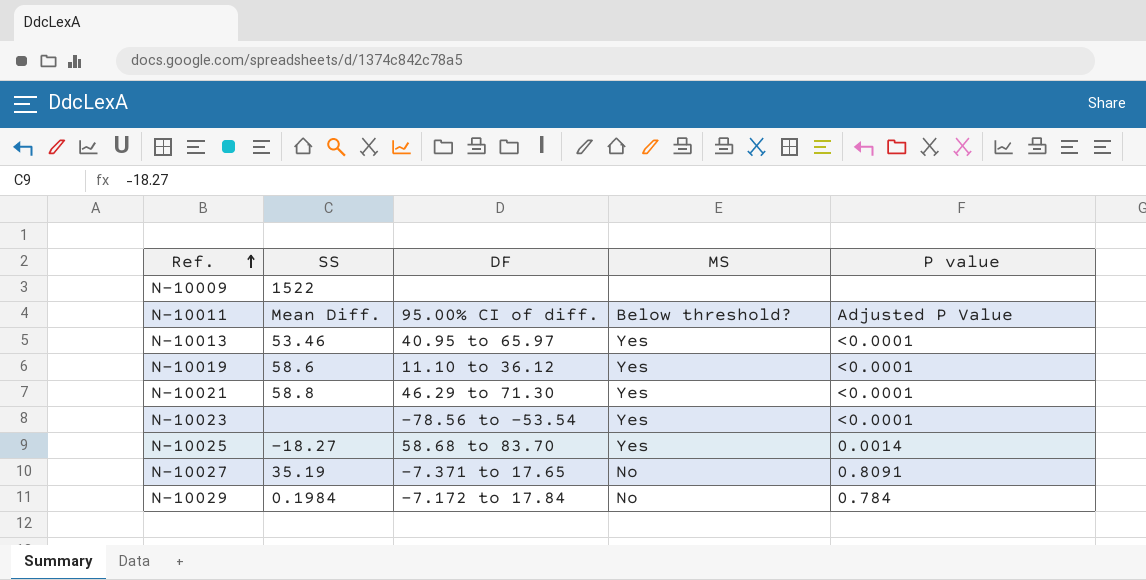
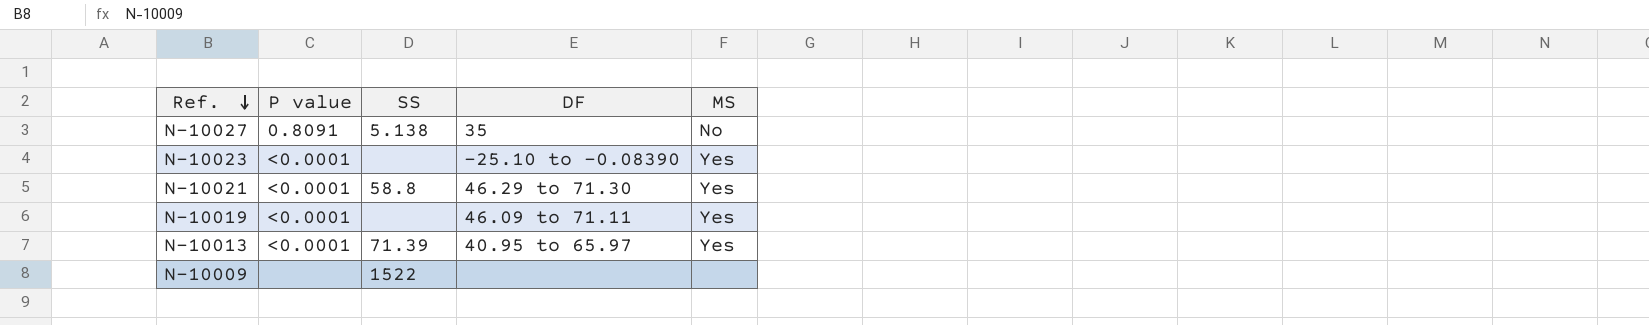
row order: Ref. ascending -> Ref. descending
column P value | position: 5 -> 2
row N-10011: Mean Diff. | 95.00% CI of diff. | Below threshold? | Adjusted P Value -> none
row N-10025: -18.27 | 58.68 to 83.70 | Yes | 0.0014 -> none
row N-10029: 0.1984 | -7.172 to 17.84 | No | 0.784 -> none
N-10027 | SS: 35.19 -> 5.138
N-10027 | DF: -7.371 to 17.65 -> 35
N-10023 | DF: -78.56 to -53.54 -> -25.10 to -0.08390
N-10019 | SS: 58.6 -> none
N-10019 | DF: 11.10 to 36.12 -> 46.09 to 71.11
N-10013 | SS: 53.46 -> 71.39

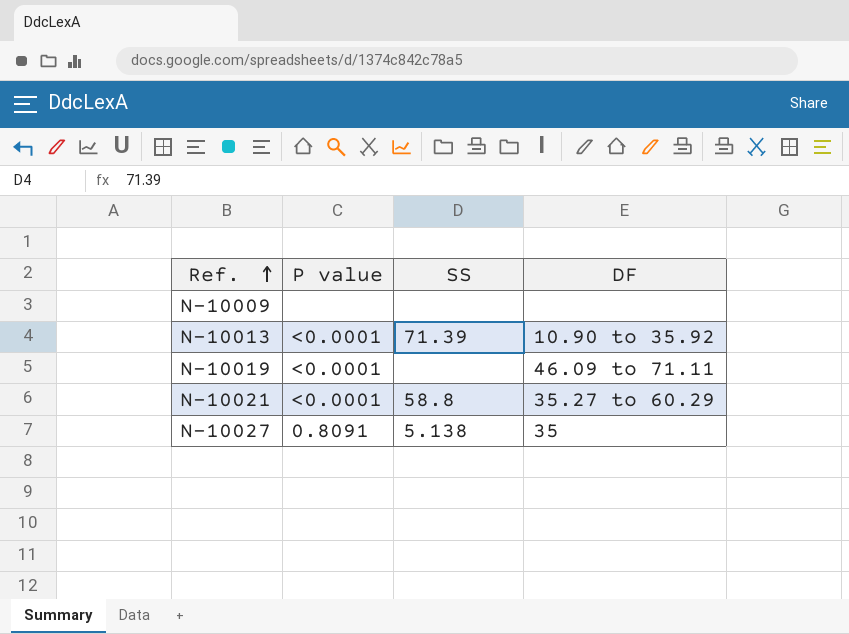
row order: Ref. descending -> Ref. ascending
column MS | position: 5 -> none
row N-10023: <0.0001 | none | -25.10 to -0.08390 | Yes -> none
N-10009 | SS: 1522 -> none
N-10013 | DF: 40.95 to 65.97 -> 10.90 to 35.92
N-10021 | DF: 46.29 to 71.30 -> 35.27 to 60.29

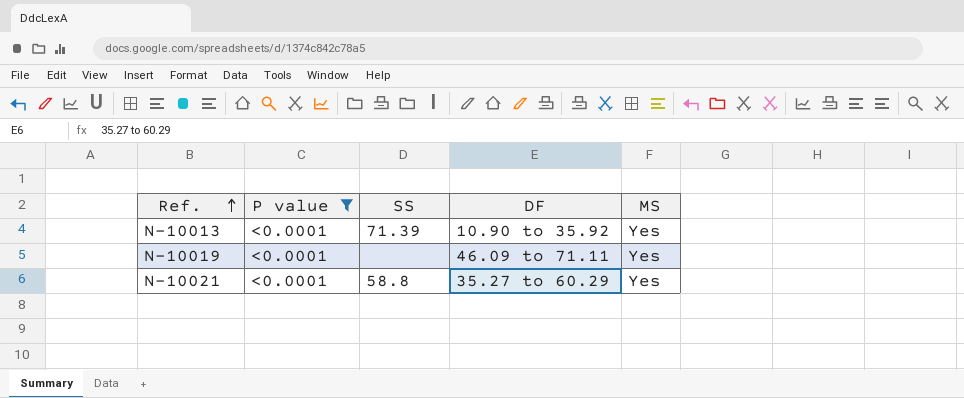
filter: none -> P value = <0.0001
column MS | position: none -> 5

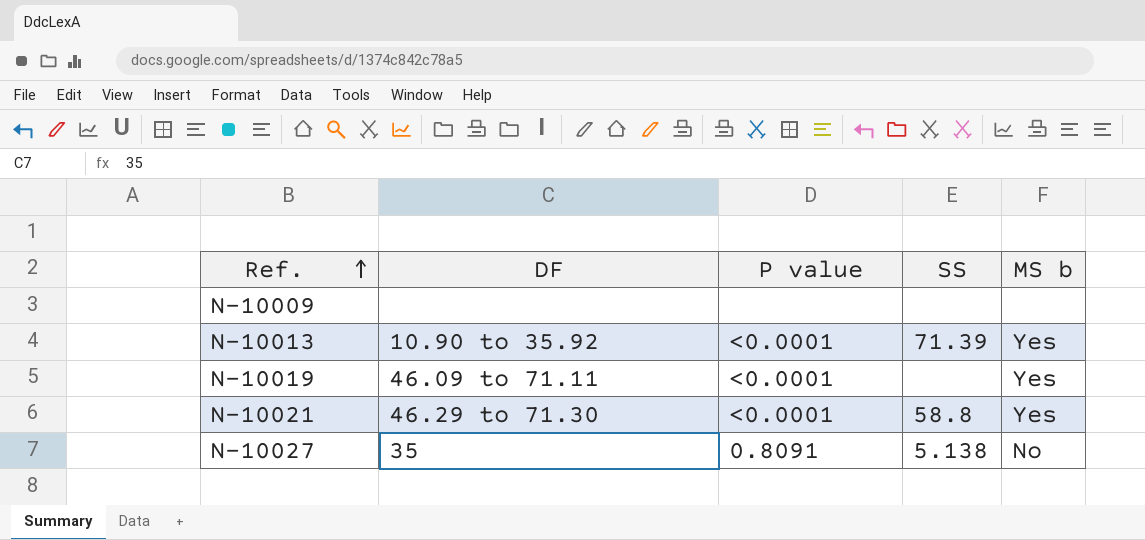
filter: P value = <0.0001 -> none
column DF | position: 4 -> 2
column name: MS -> MS b
N-10021 | DF: 35.27 to 60.29 -> 46.29 to 71.30

